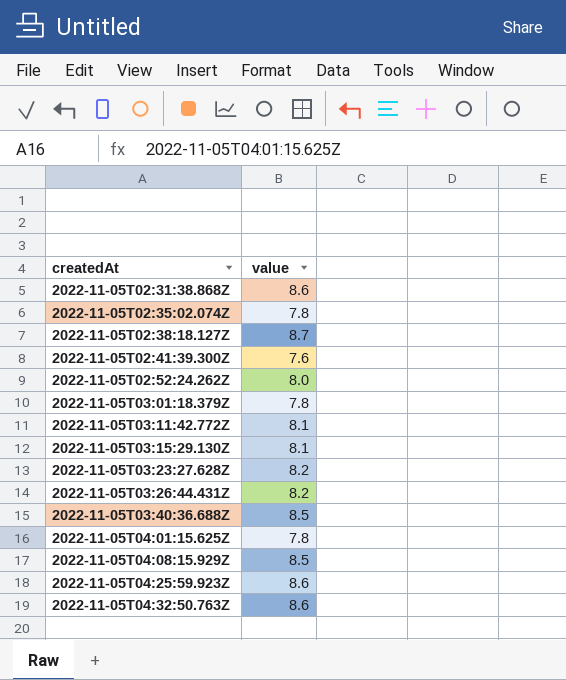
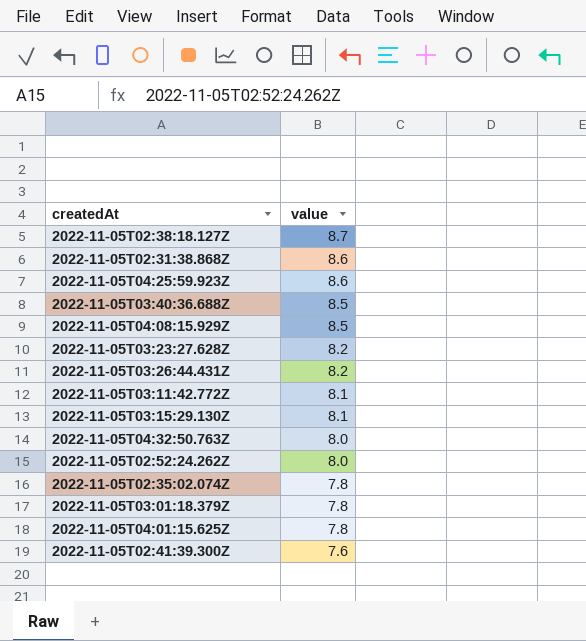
row order: createdAt ascending -> value descending
2022-11-05T04:32:50.763Z | value: 8.6 -> 8.0

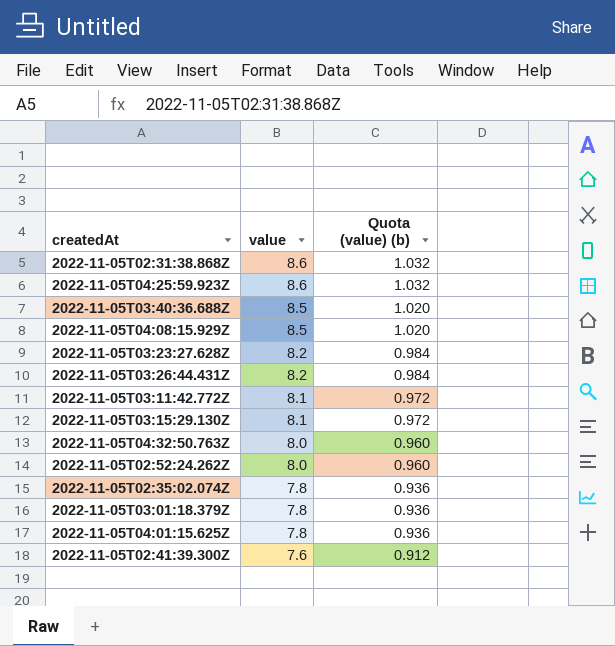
column Quota (value) (b) | formula: none -> [value] * 0.12
row 2022-11-05T02:38:18.127Z: 8.7 -> none

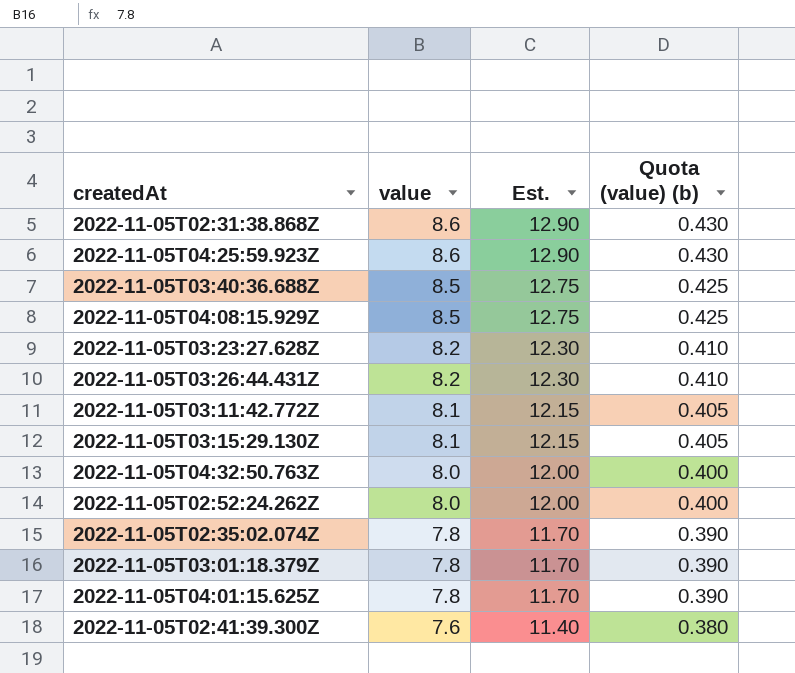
column Est. | formula: none -> [value] * 1.5
column Quota (value) (b) | formula: [value] * 0.12 -> [value] * 0.05

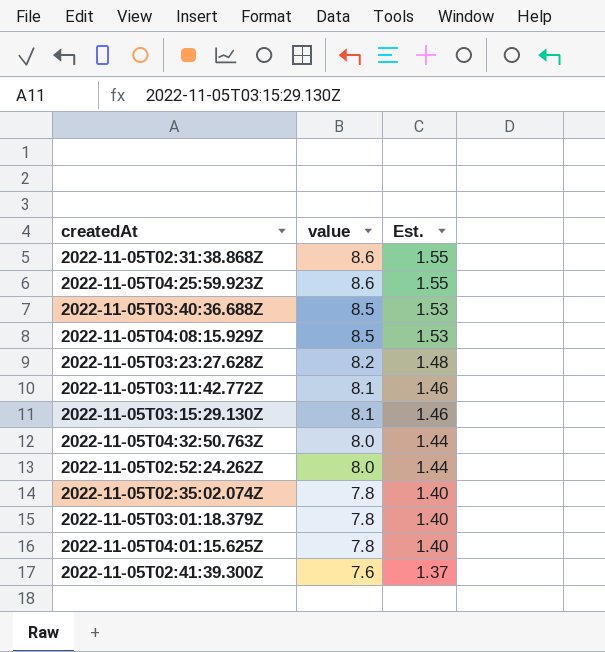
column Quota (value) (b) | formula: [value] * 0.05 -> none
column Est. | formula: [value] * 1.5 -> [value] * 0.18
row 2022-11-05T03:26:44.431Z: 8.2 | 12.30 | 0.410 -> none

